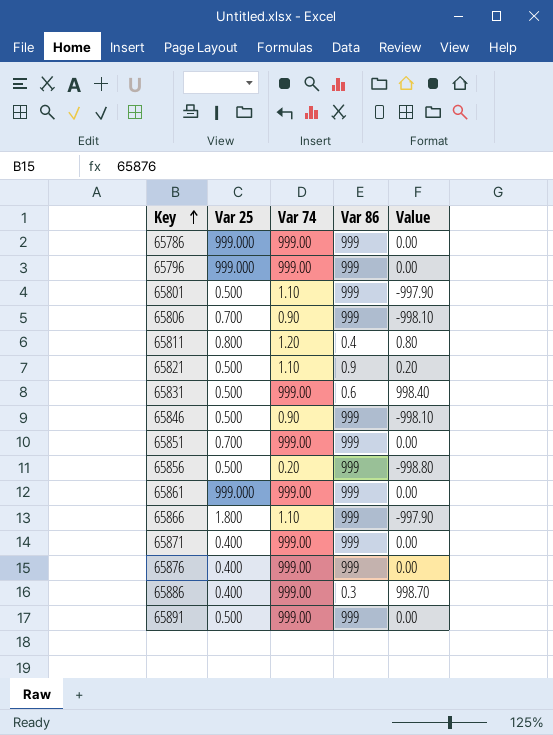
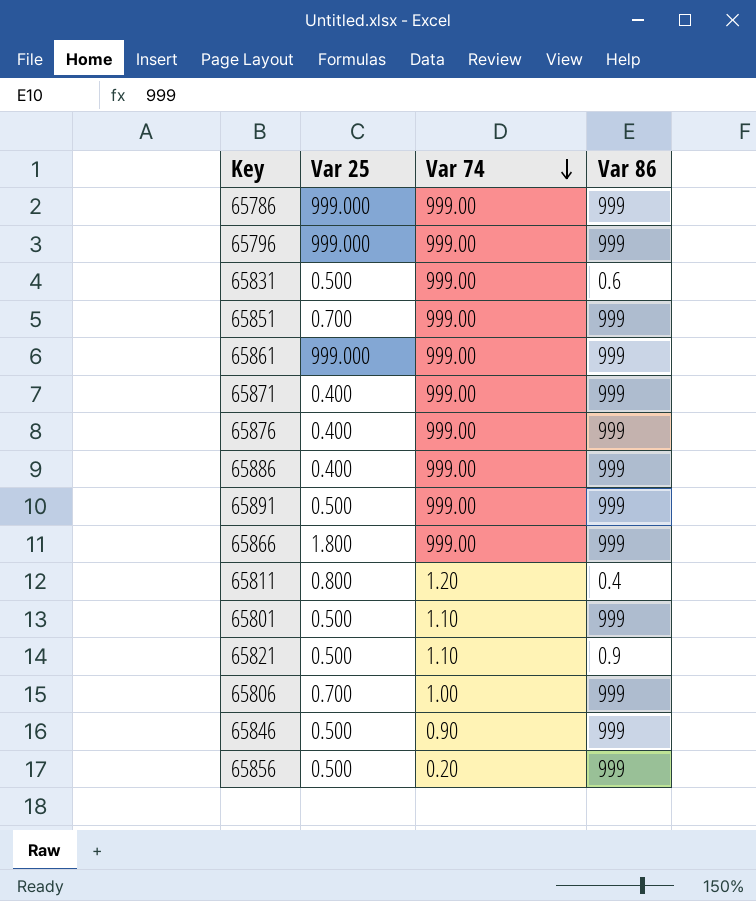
row order: Key ascending -> Var 74 descending
column Value | formula: [Var 74] - [Var 86] -> none
65886 | Var 86: 0.3 -> 999
65866 | Var 74: 1.10 -> 999.00
65806 | Var 74: 0.90 -> 1.00

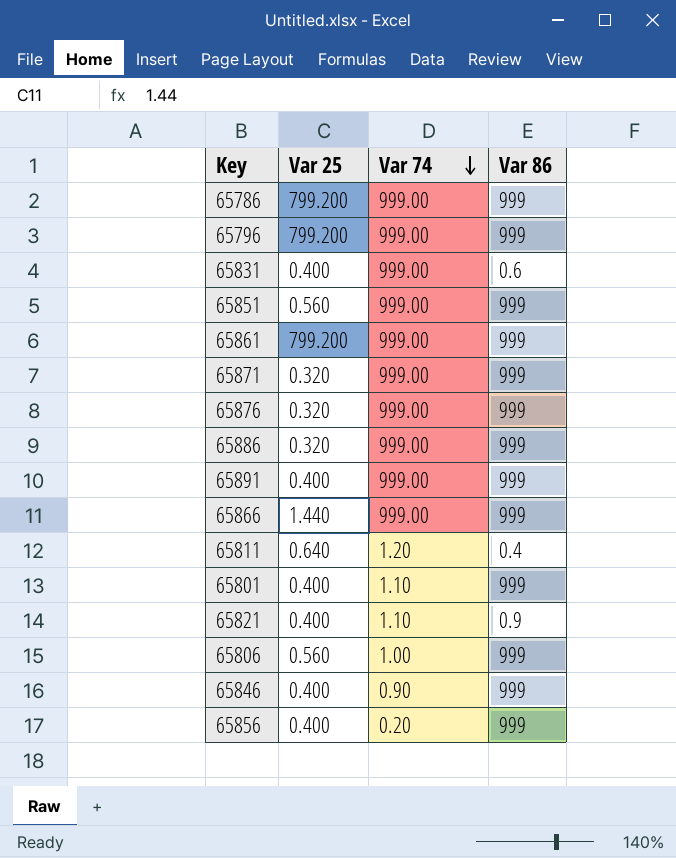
65786 | Var 25: 999.000 -> 799.200
65796 | Var 25: 999.000 -> 799.200
65831 | Var 25: 0.500 -> 0.400
65851 | Var 25: 0.700 -> 0.560
65861 | Var 25: 999.000 -> 799.200
65871 | Var 25: 0.400 -> 0.320
65876 | Var 25: 0.400 -> 0.320
65886 | Var 25: 0.400 -> 0.320
65891 | Var 25: 0.500 -> 0.400
65866 | Var 25: 1.800 -> 1.440
65811 | Var 25: 0.800 -> 0.640
65801 | Var 25: 0.500 -> 0.400
65821 | Var 25: 0.500 -> 0.400
65806 | Var 25: 0.700 -> 0.560
65846 | Var 25: 0.500 -> 0.400
65856 | Var 25: 0.500 -> 0.400

